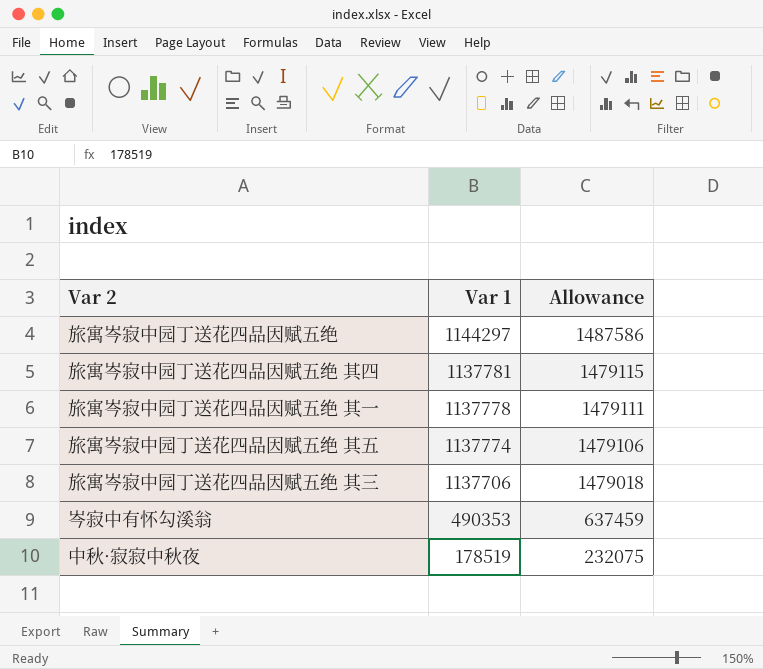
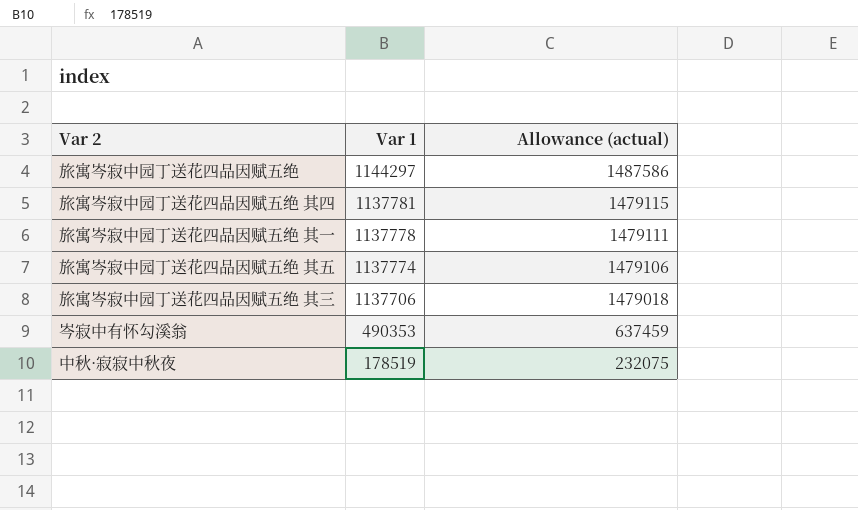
column name: Allowance -> Allowance (actual)

